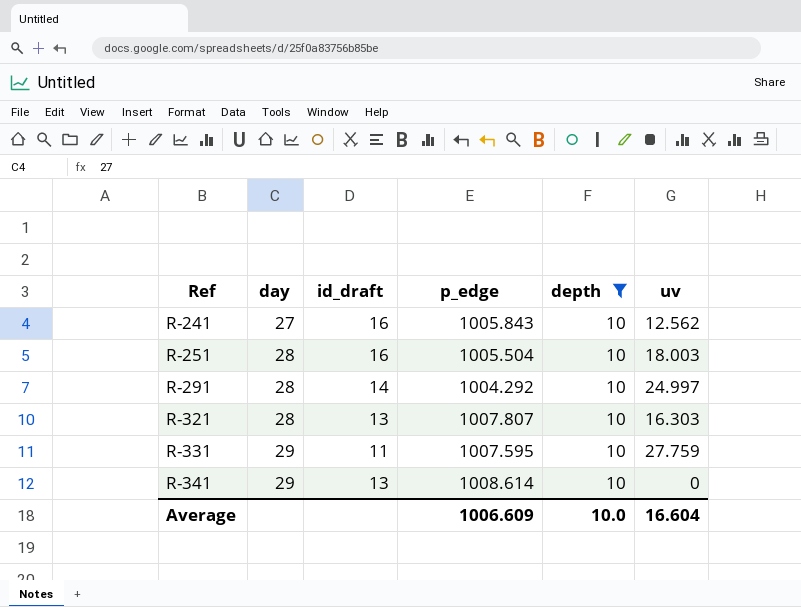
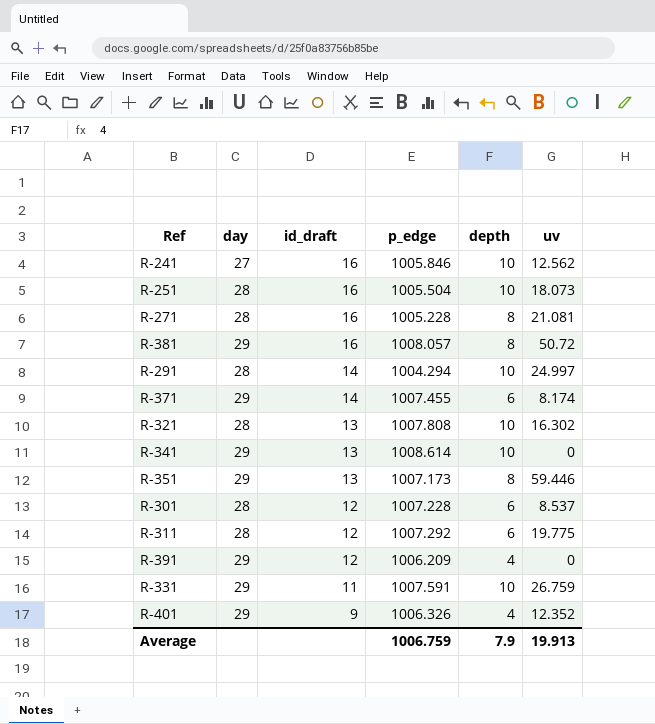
filter: depth = 10 -> none
row order: Ref ascending -> id_draft descending
R-241 | p_edge: 1005.843 -> 1005.846
R-251 | uv: 18.003 -> 18.073
R-291 | p_edge: 1004.292 -> 1004.294
R-321 | p_edge: 1007.807 -> 1007.808
R-321 | uv: 16.303 -> 16.302
R-331 | p_edge: 1007.595 -> 1007.591
R-331 | uv: 27.759 -> 26.759
Average | p_edge: 1006.609 -> 1006.759
Average | depth: 10.0 -> 7.9
Average | uv: 16.604 -> 19.913

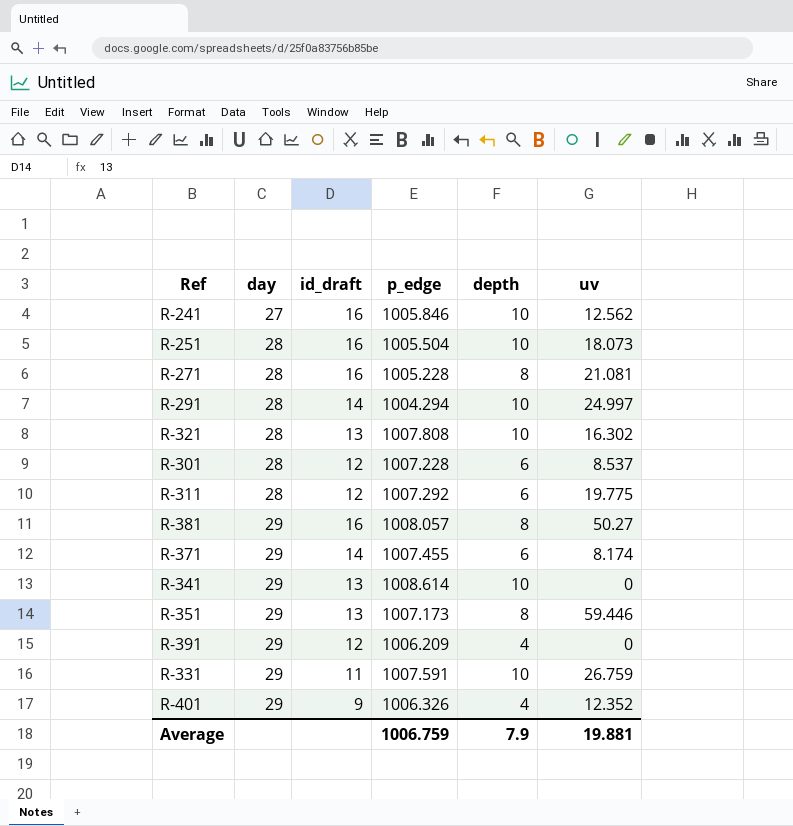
row order: id_draft descending -> day ascending
R-381 | uv: 50.72 -> 50.27
Average | uv: 19.913 -> 19.881

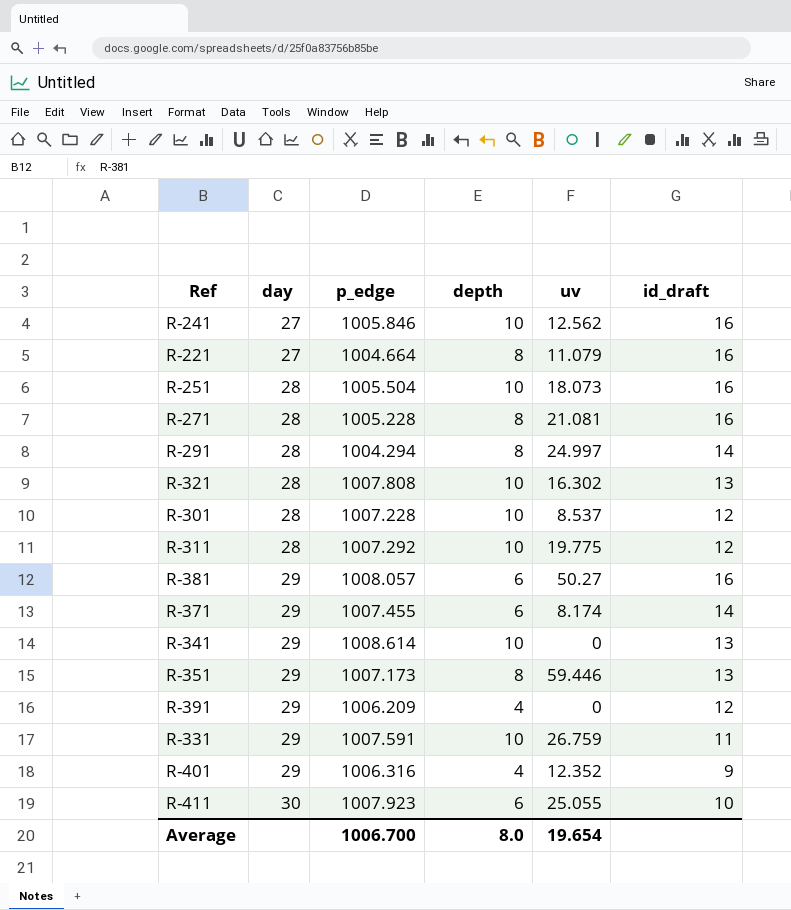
column id_draft | position: 3 -> 6
row R-221: none -> 27 | 1004.664 | 8 | 11.079 | 16
R-291 | depth: 10 -> 8
R-301 | depth: 6 -> 10
R-311 | depth: 6 -> 10
R-381 | depth: 8 -> 6
R-401 | p_edge: 1006.326 -> 1006.316
row R-411: none -> 30 | 1007.923 | 6 | 25.055 | 10
Average | p_edge: 1006.759 -> 1006.700
Average | depth: 7.9 -> 8.0
Average | uv: 19.881 -> 19.654

